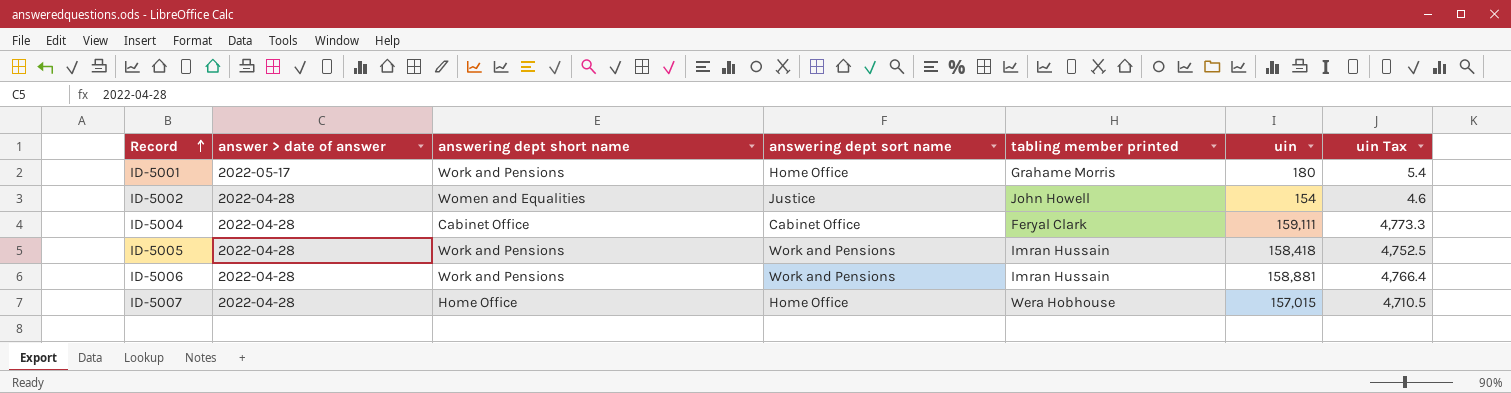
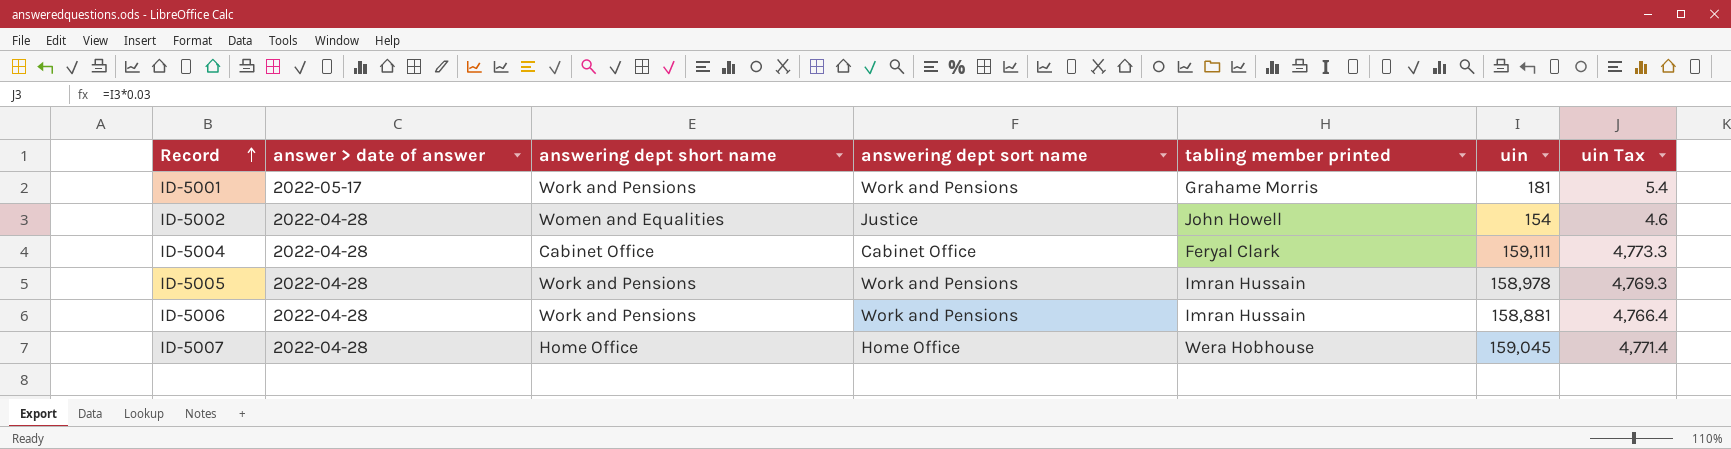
ID-5001 | answering dept sort name: Home Office -> Work and Pensions
ID-5001 | uin: 180 -> 181
ID-5005 | uin: 158,418 -> 158,978
ID-5005 | uin Tax: 4,752.5 -> 4,769.3
ID-5007 | uin: 157,015 -> 159,045
ID-5007 | uin Tax: 4,710.5 -> 4,771.4

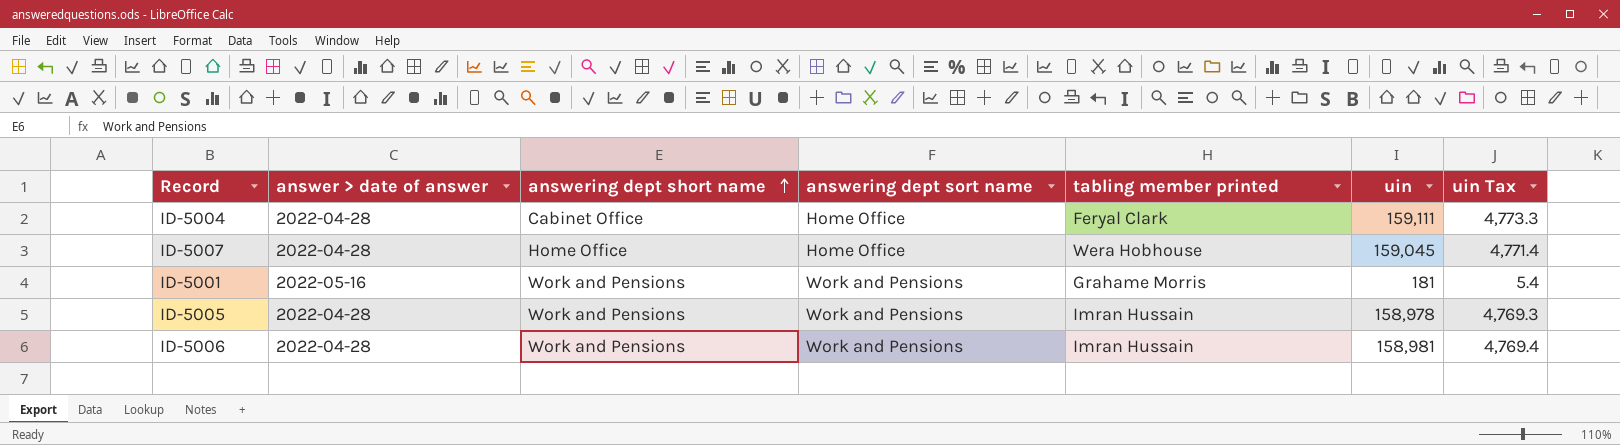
row order: Record ascending -> answering dept short name ascending
row ID-5002: 2022-04-28 | Women and Equalities | Justice | John Howell | 154 | 4.6 -> none
ID-5004 | answering dept sort name: Cabinet Office -> Home Office
ID-5001 | answer > date of answer: 2022-05-17 -> 2022-05-16
ID-5006 | uin: 158,881 -> 158,981
ID-5006 | uin Tax: 4,766.4 -> 4,769.4

